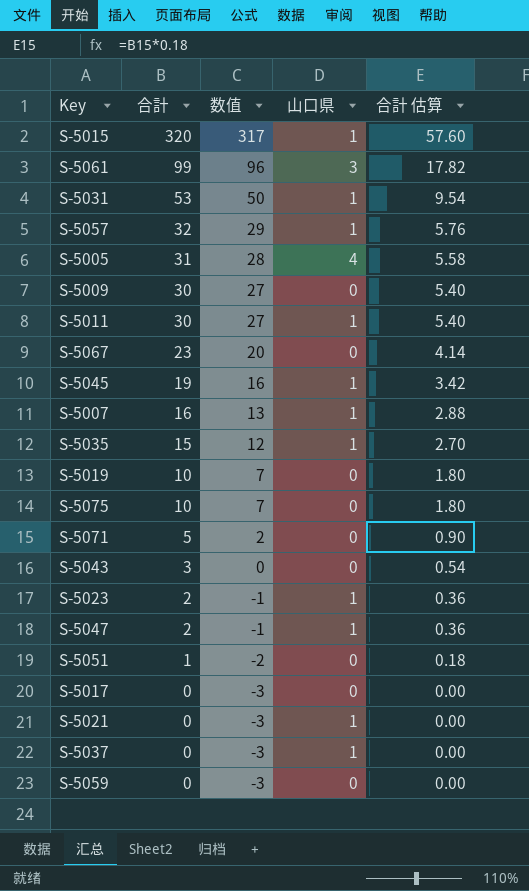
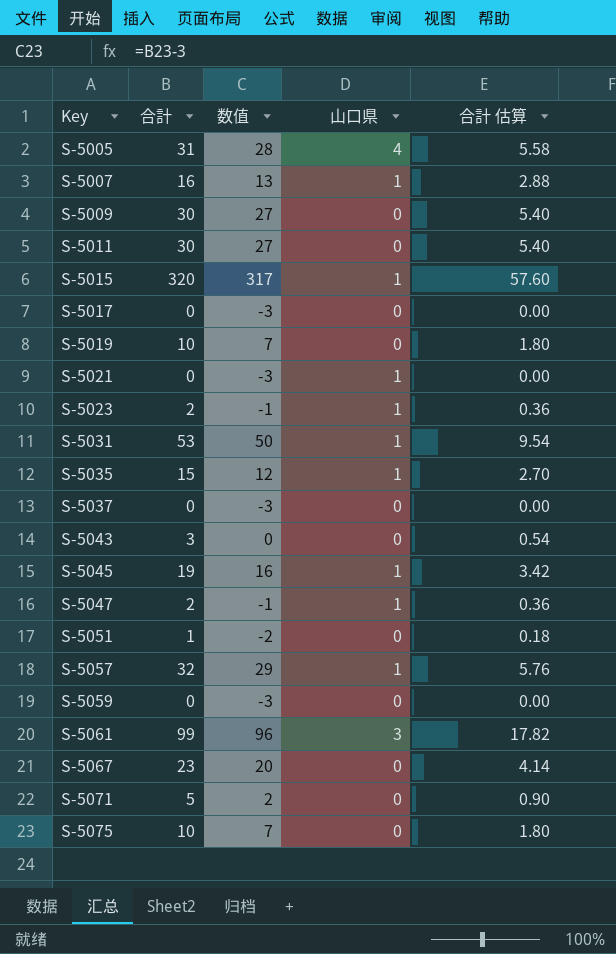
row order: 合計 descending -> Key ascending
S-5011 | 山口県: 1 -> 0
S-5037 | 山口県: 1 -> 0

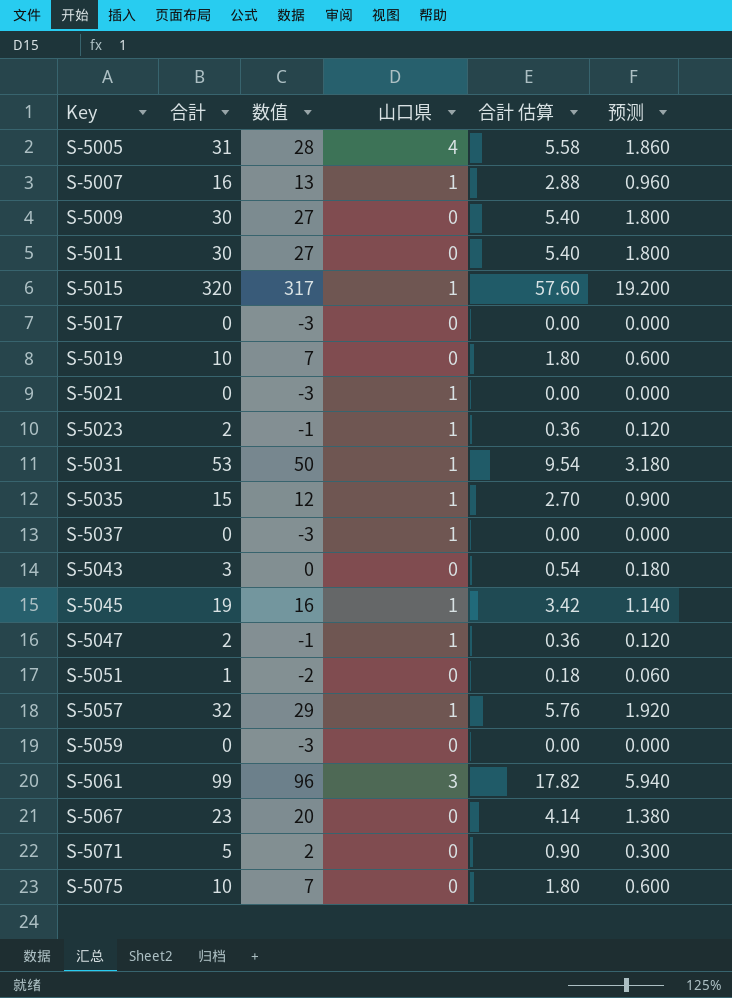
column 预测 | formula: none -> [合計] * 0.06
S-5037 | 山口県: 0 -> 1

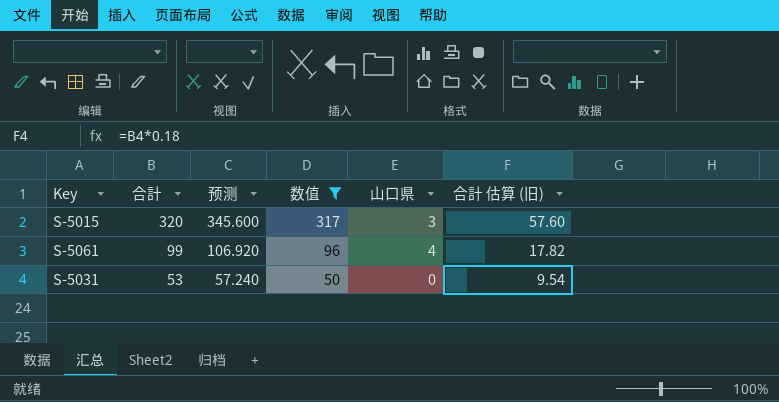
filter: none -> 数值 >= 50
row order: Key ascending -> 合計 descending
column 预测 | formula: [合計] * 0.06 -> [合計] * 1.08
column 预测 | position: 6 -> 3
column name: 合計 估算 -> 合計 估算 (旧)
S-5015 | 山口県: 1 -> 3
S-5061 | 山口県: 3 -> 4
S-5031 | 山口県: 1 -> 0

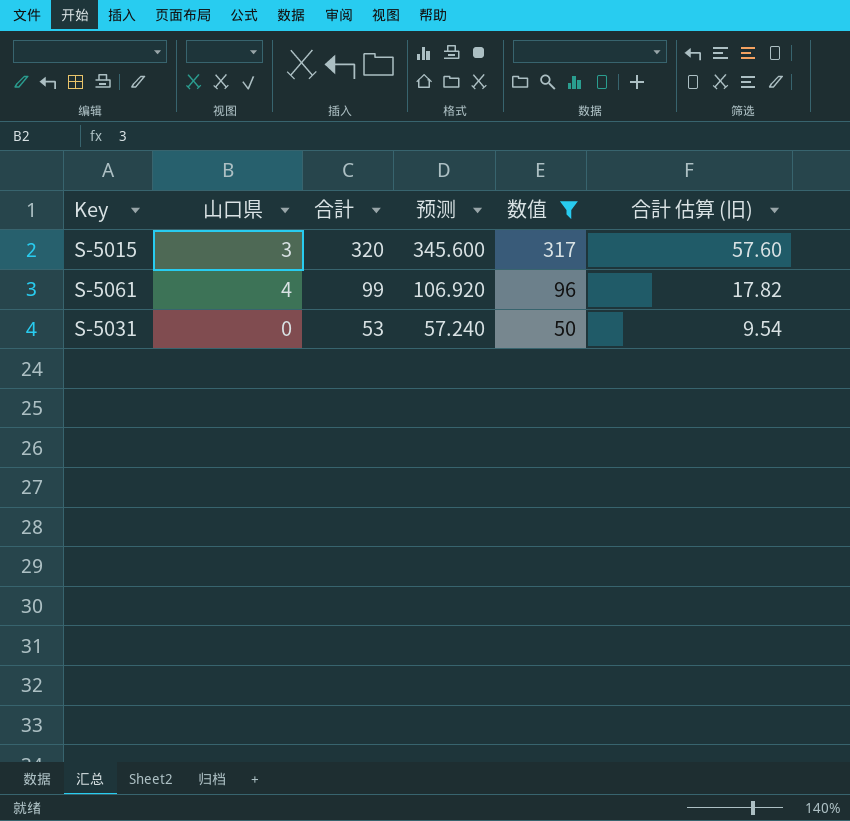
column 山口県 | position: 5 -> 2

